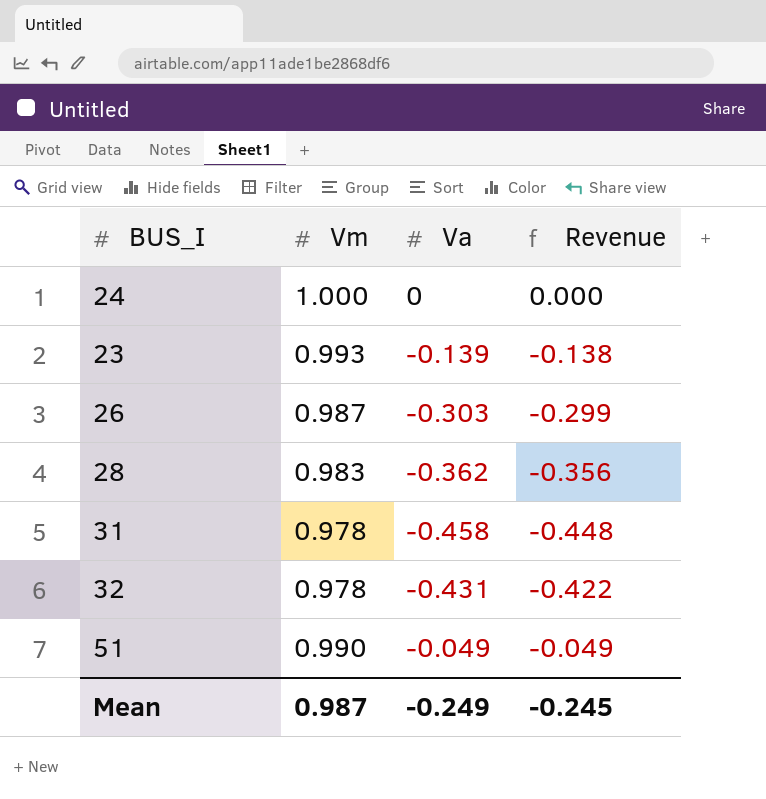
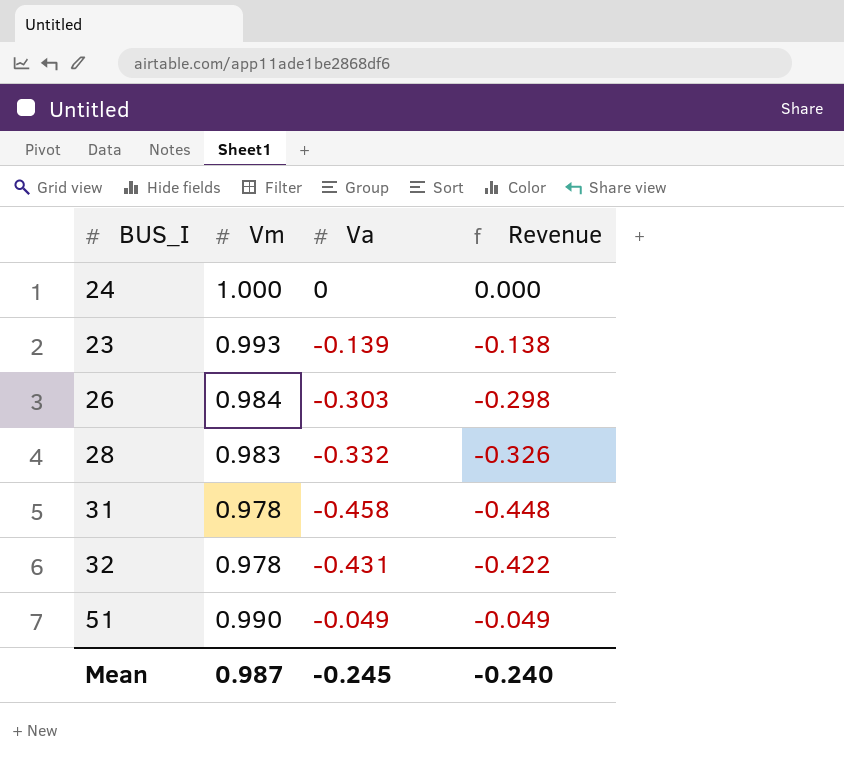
26 | Vm: 0.987 -> 0.984
26 | Revenue: -0.299 -> -0.298
28 | Va: -0.362 -> -0.332
28 | Revenue: -0.356 -> -0.326
Mean | Va: -0.249 -> -0.245
Mean | Revenue: -0.245 -> -0.240

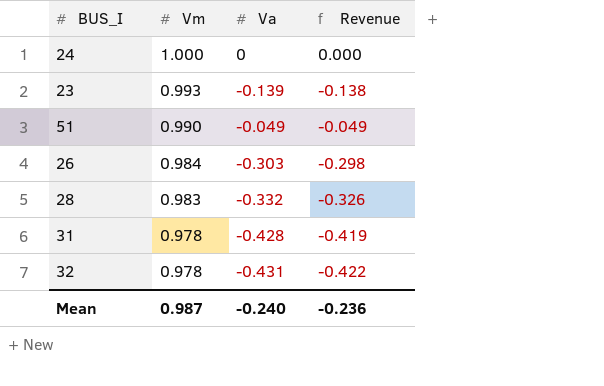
row order: none -> Vm descending
31 | Va: -0.458 -> -0.428
31 | Revenue: -0.448 -> -0.419
Mean | Va: -0.245 -> -0.240
Mean | Revenue: -0.240 -> -0.236

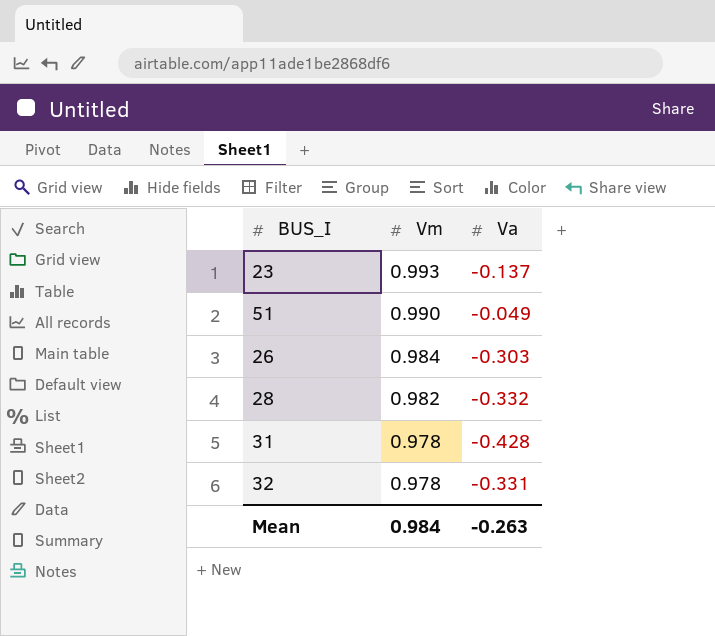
column Revenue | formula: [Vm] * [Va] -> none
row 24: 1.000 | 0 | 0.000 -> none
23 | Va: -0.139 -> -0.137
28 | Vm: 0.983 -> 0.982
32 | Va: -0.431 -> -0.331
Mean | Vm: 0.987 -> 0.984
Mean | Va: -0.240 -> -0.263

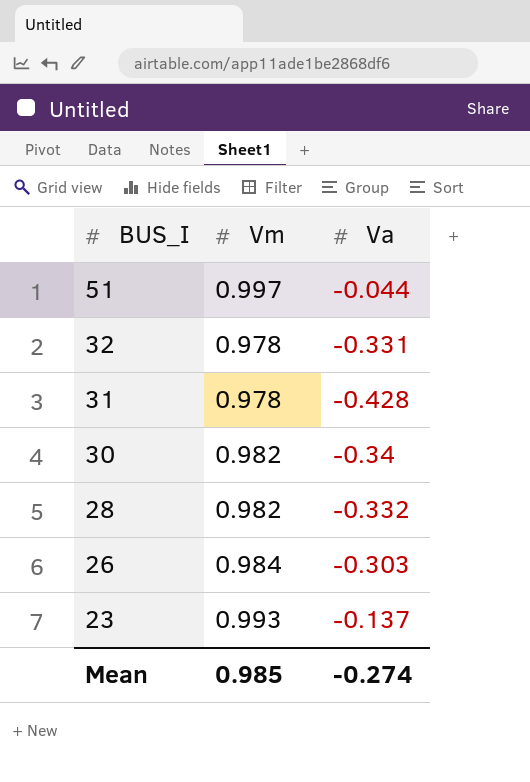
row order: Vm descending -> BUS_I descending
51 | Vm: 0.990 -> 0.997
51 | Va: -0.049 -> -0.044
row 30: none -> 0.982 | -0.34
Mean | Vm: 0.984 -> 0.985
Mean | Va: -0.263 -> -0.274

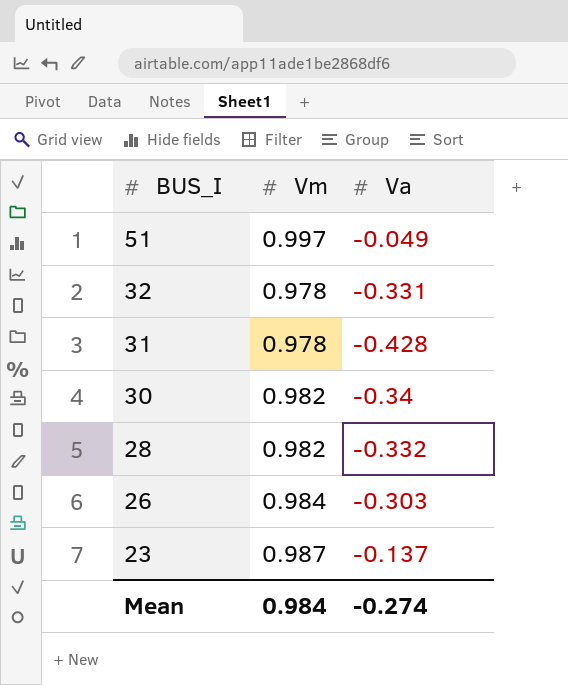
51 | Va: -0.044 -> -0.049
23 | Vm: 0.993 -> 0.987
Mean | Vm: 0.985 -> 0.984

